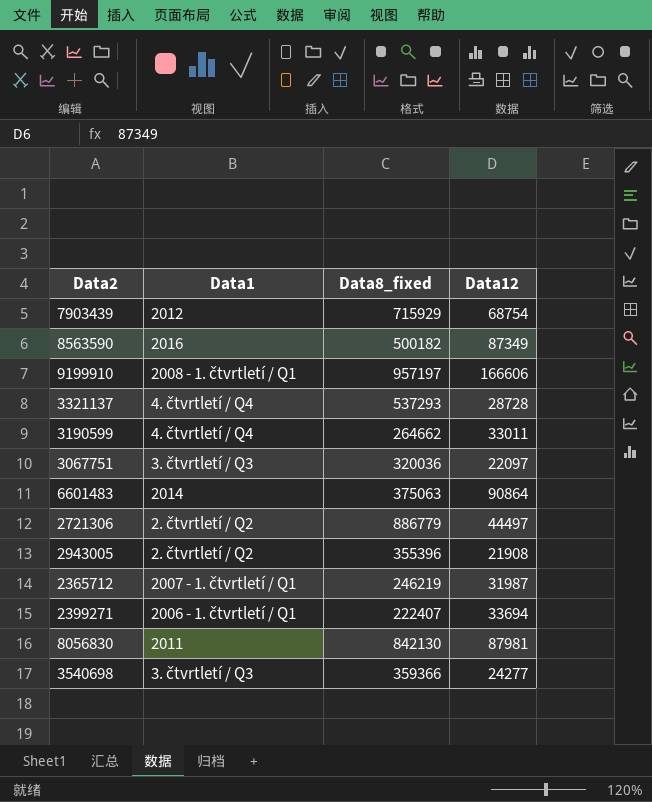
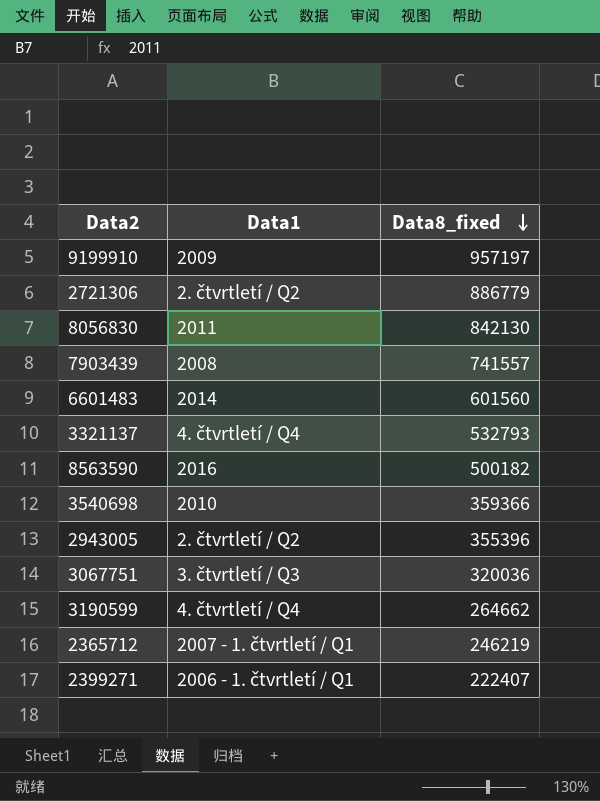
row order: none -> Data8_fixed descending
column Data12 | position: 4 -> none
9199910 | Data1: 2008 - 1. čtvrtletí / Q1 -> 2009
7903439 | Data1: 2012 -> 2008
7903439 | Data8_fixed: 715929 -> 741557
6601483 | Data8_fixed: 375063 -> 601560
3321137 | Data8_fixed: 537293 -> 532793
3540698 | Data1: 3. čtvrtletí / Q3 -> 2010

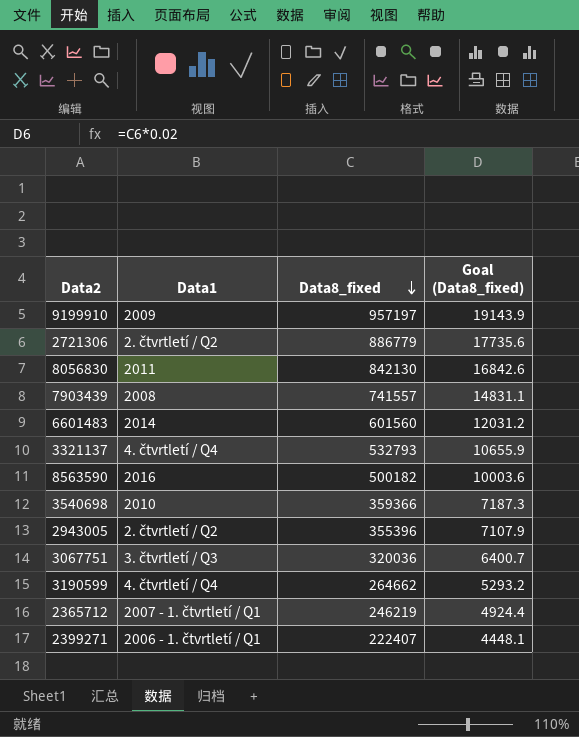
column Goal (Data8_fixed) | formula: none -> [Data8_fixed] * 0.02

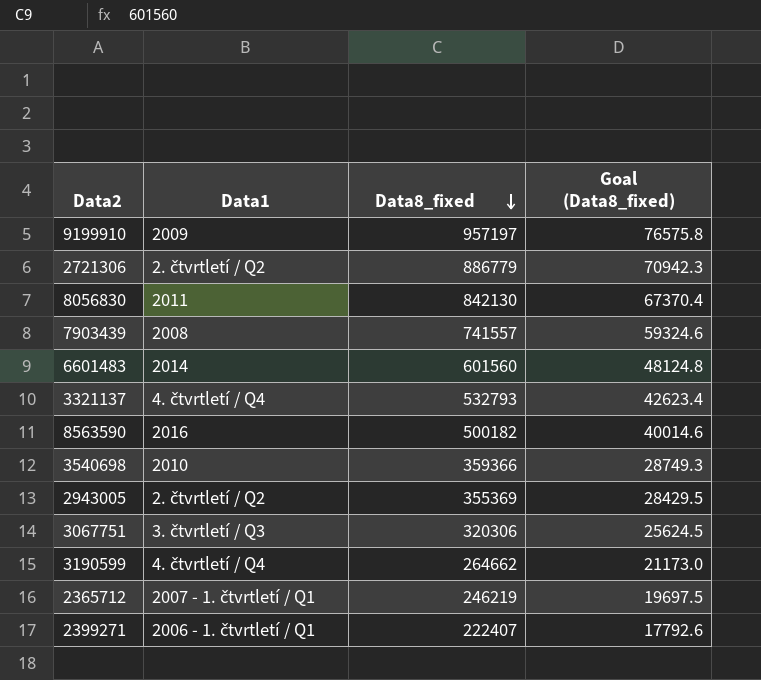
column Goal (Data8_fixed) | formula: [Data8_fixed] * 0.02 -> [Data8_fixed] * 0.08
2943005 | Data8_fixed: 355396 -> 355369
3067751 | Data8_fixed: 320036 -> 320306

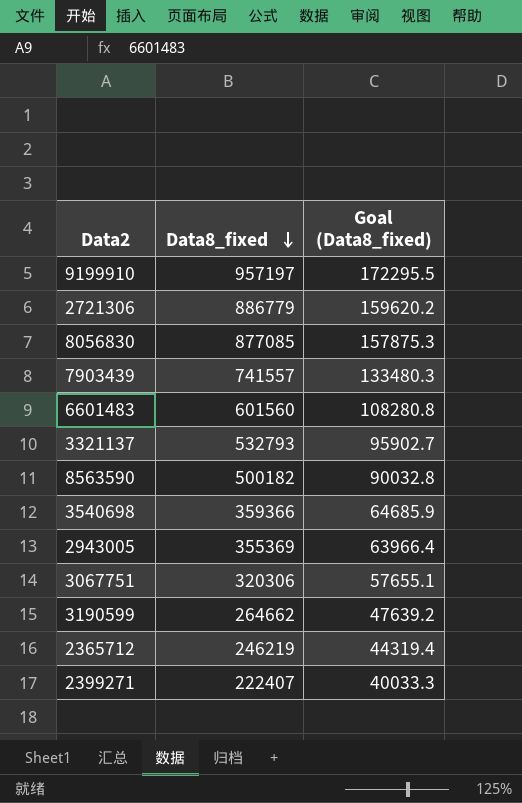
column Data1 | position: 2 -> none
column Goal (Data8_fixed) | formula: [Data8_fixed] * 0.08 -> [Data8_fixed] * 0.18
8056830 | Data8_fixed: 842130 -> 877085

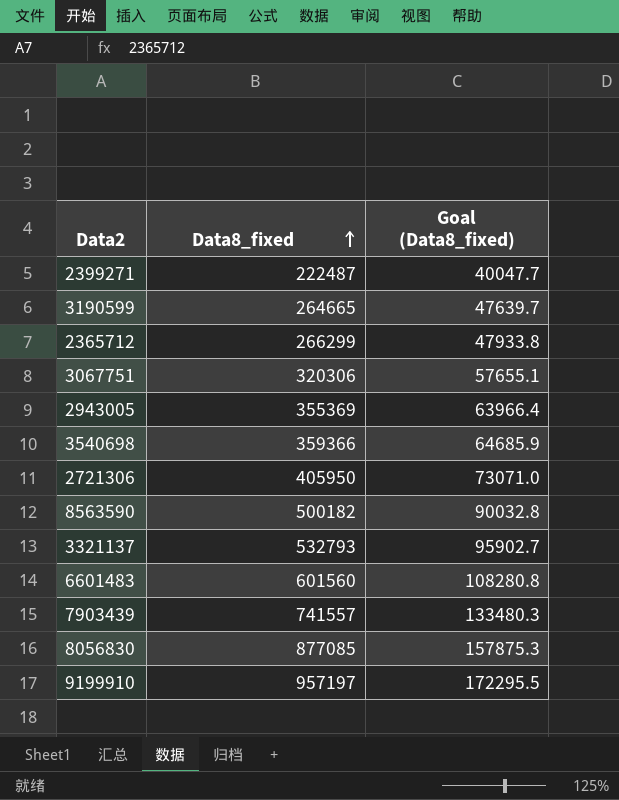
row order: Data8_fixed descending -> Data8_fixed ascending
2399271 | Data8_fixed: 222407 -> 222487
2399271 | Goal (Data8_fixed): 40033.3 -> 40047.7
3190599 | Data8_fixed: 264662 -> 264665
3190599 | Goal (Data8_fixed): 47639.2 -> 47639.7
2365712 | Data8_fixed: 246219 -> 266299
2365712 | Goal (Data8_fixed): 44319.4 -> 47933.8
2721306 | Data8_fixed: 886779 -> 405950
2721306 | Goal (Data8_fixed): 159620.2 -> 73071.0

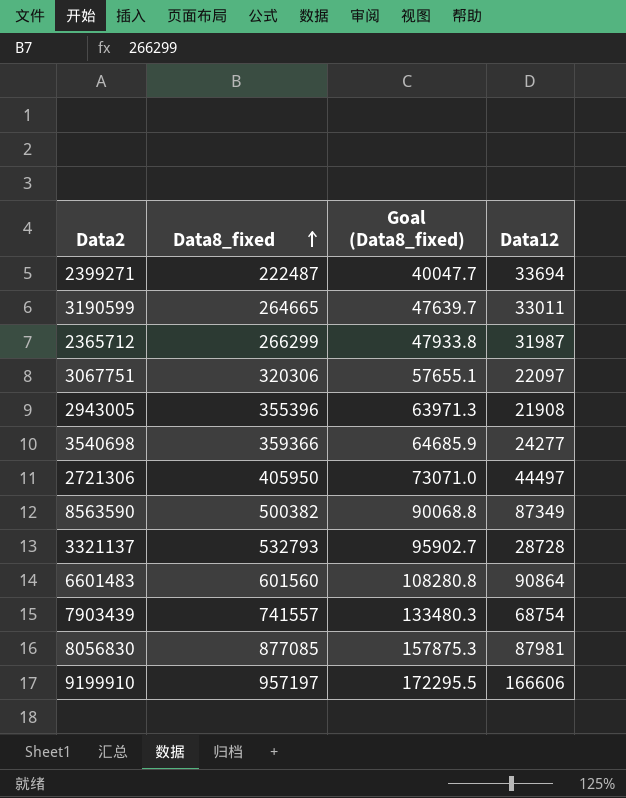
column Data12 | position: none -> 4
2943005 | Data8_fixed: 355369 -> 355396
2943005 | Goal (Data8_fixed): 63966.4 -> 63971.3
8563590 | Data8_fixed: 500182 -> 500382
8563590 | Goal (Data8_fixed): 90032.8 -> 90068.8

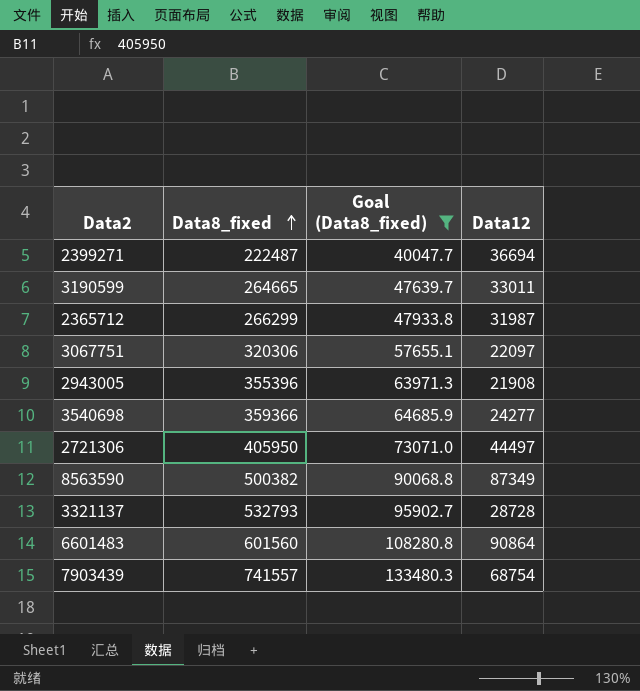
filter: none -> Goal (Data8_fixed) <= 133480.3
2399271 | Data12: 33694 -> 36694

